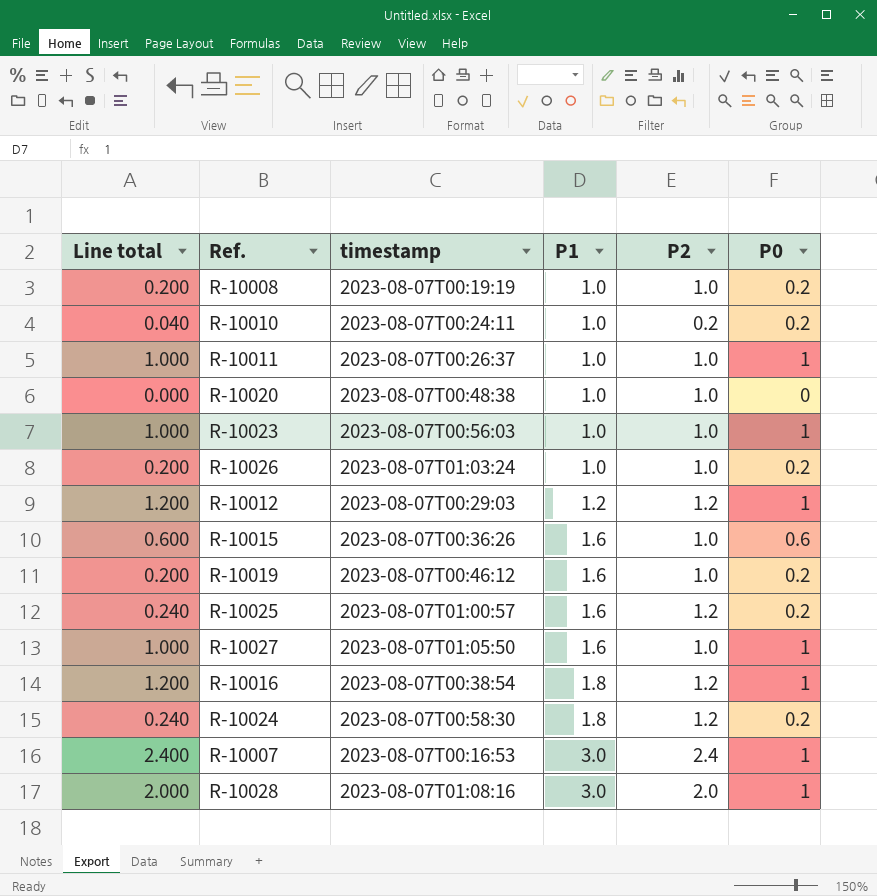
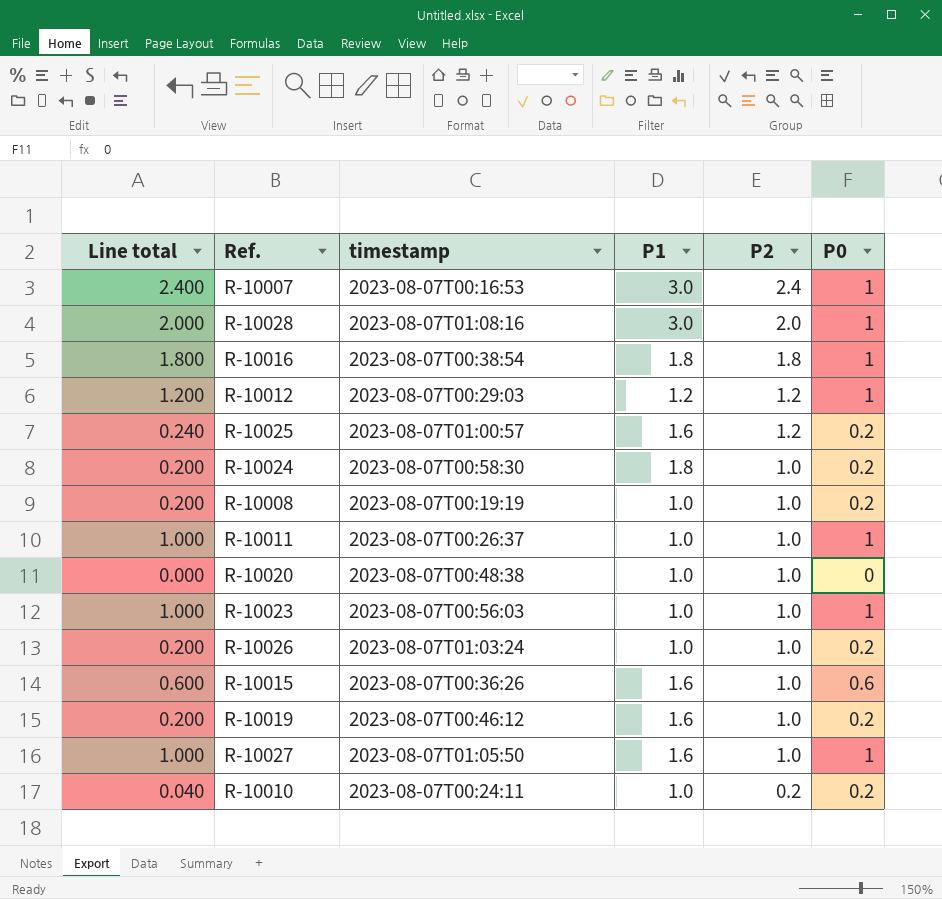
row order: P1 ascending -> P2 descending
R-10016 | Line total: 1.200 -> 1.800
R-10016 | P2: 1.2 -> 1.8
R-10024 | Line total: 0.240 -> 0.200
R-10024 | P2: 1.2 -> 1.0

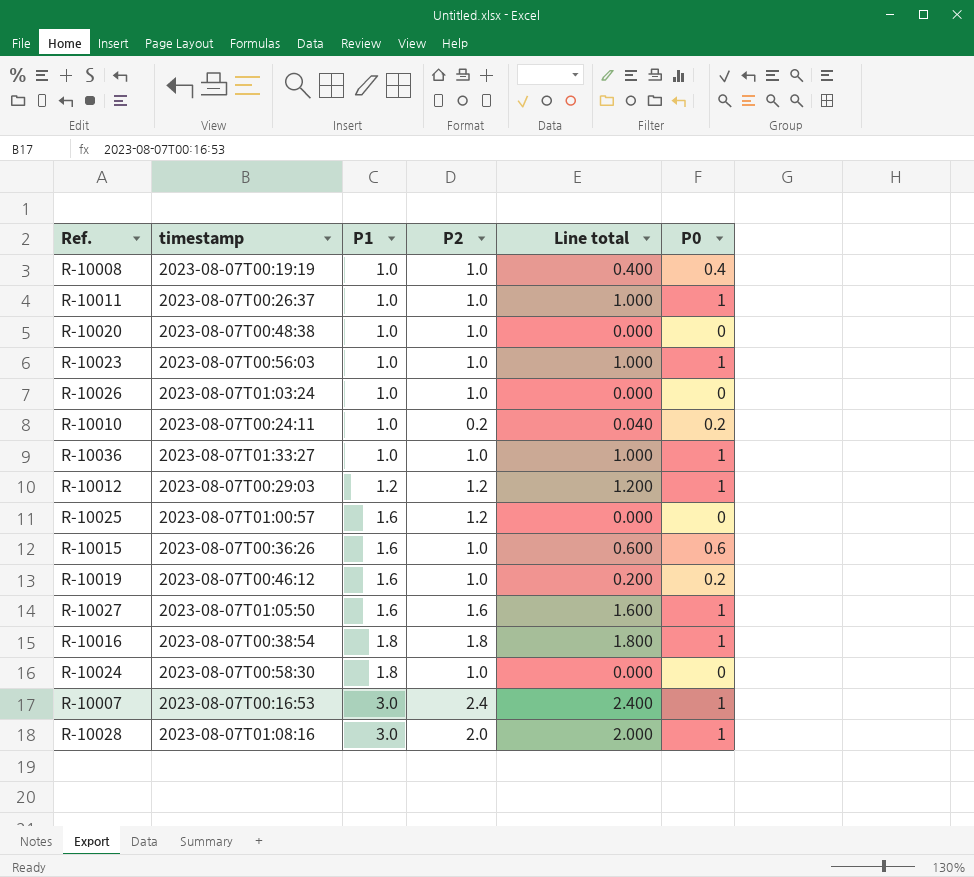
row order: P2 descending -> P1 ascending
column Line total | position: 1 -> 5
R-10008 | Line total: 0.200 -> 0.400
R-10008 | P0: 0.2 -> 0.4
R-10026 | Line total: 0.200 -> 0.000
R-10026 | P0: 0.2 -> 0
row R-10036: none -> 2023-08-07T01:33:27 | 1.0 | 1.0 | 1.000 | 1
R-10025 | Line total: 0.240 -> 0.000
R-10025 | P0: 0.2 -> 0
R-10027 | P2: 1.0 -> 1.6
R-10027 | Line total: 1.000 -> 1.600
R-10024 | Line total: 0.200 -> 0.000
R-10024 | P0: 0.2 -> 0

